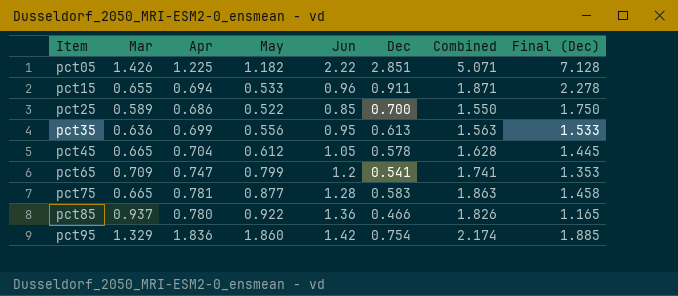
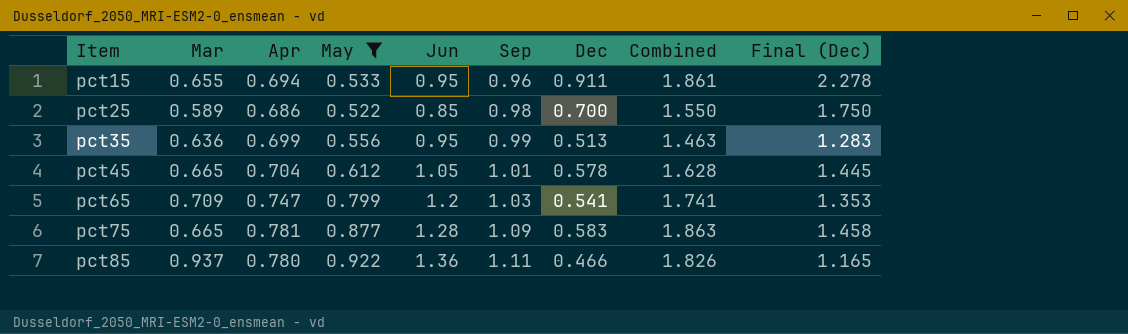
filter: none -> May <= 0.922
column Sep | position: none -> 6
pct15 | Jun: 0.96 -> 0.95
pct15 | Combined: 1.871 -> 1.861
pct35 | Dec: 0.613 -> 0.513
pct35 | Combined: 1.563 -> 1.463
pct35 | Final (Dec): 1.533 -> 1.283

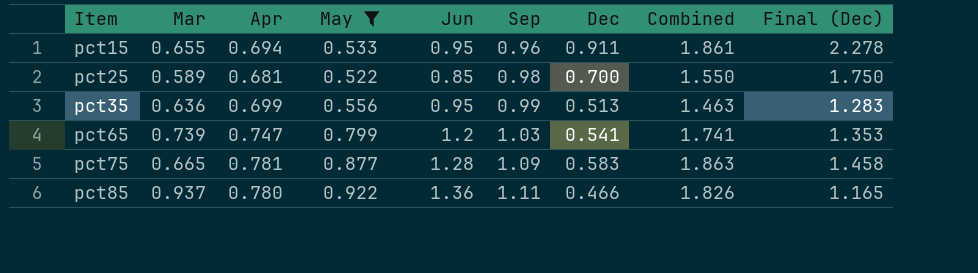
row pct45: 0.665 | 0.704 | 0.612 | 1.05 | 1.01 | 0.578 | 1.628 | 1.445 -> none
pct25 | Apr: 0.686 -> 0.681
pct65 | Mar: 0.709 -> 0.739

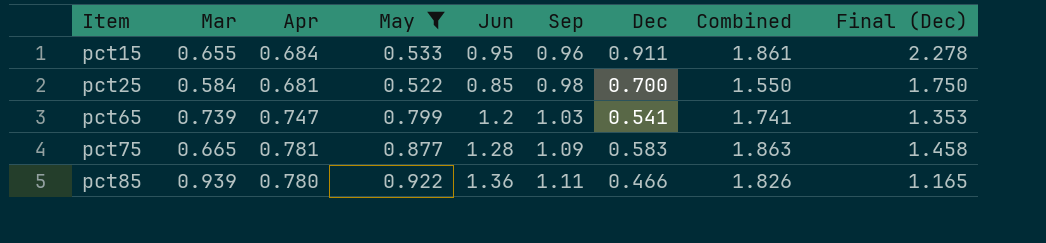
row pct35: 0.636 | 0.699 | 0.556 | 0.95 | 0.99 | 0.513 | 1.463 | 1.283 -> none
pct15 | Apr: 0.694 -> 0.684
pct25 | Mar: 0.589 -> 0.584
pct85 | Mar: 0.937 -> 0.939

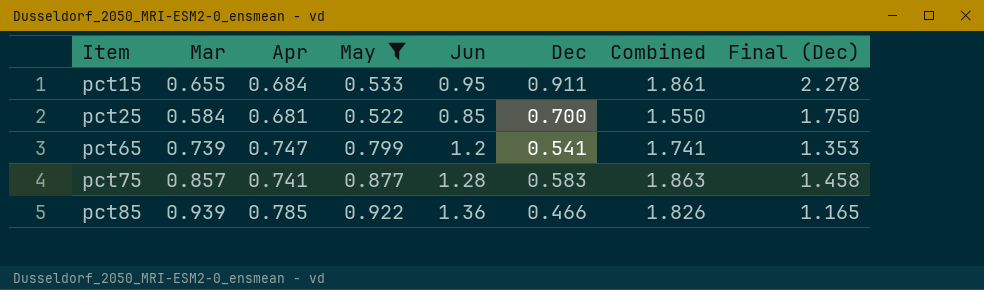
column Sep | position: 6 -> none
pct75 | Mar: 0.665 -> 0.857
pct75 | Apr: 0.781 -> 0.741
pct85 | Apr: 0.780 -> 0.785

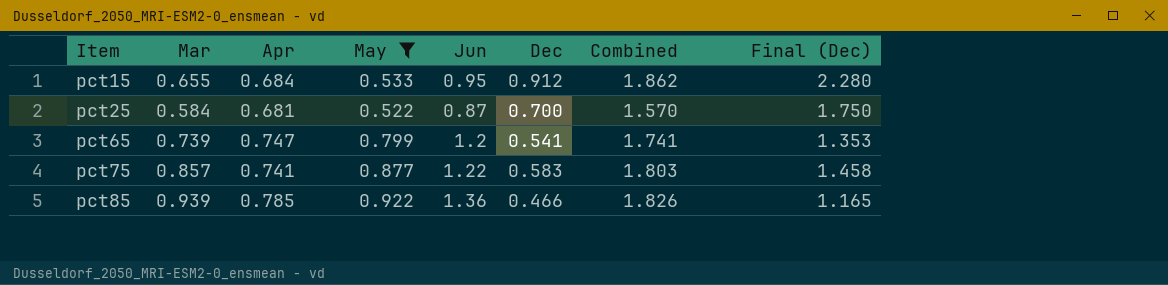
pct15 | Dec: 0.911 -> 0.912
pct15 | Combined: 1.861 -> 1.862
pct15 | Final (Dec): 2.278 -> 2.280
pct25 | Jun: 0.85 -> 0.87
pct25 | Combined: 1.550 -> 1.570
pct75 | Jun: 1.28 -> 1.22
pct75 | Combined: 1.863 -> 1.803

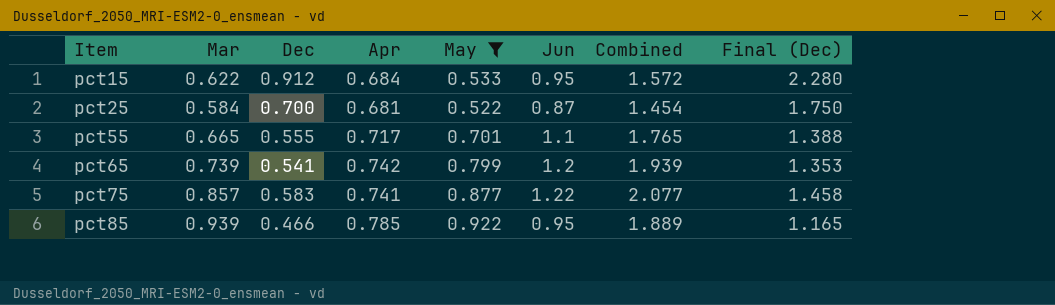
column Dec | position: 6 -> 3
column Combined | formula: [Jun] + [Dec] -> [Mar] + [Jun]
pct15 | Mar: 0.655 -> 0.622
row pct55: none -> 0.665 | 0.555 | 0.717 | 0.701 | 1.1 | 1.765 | 1.388
pct65 | Apr: 0.747 -> 0.742
pct85 | Jun: 1.36 -> 0.95

